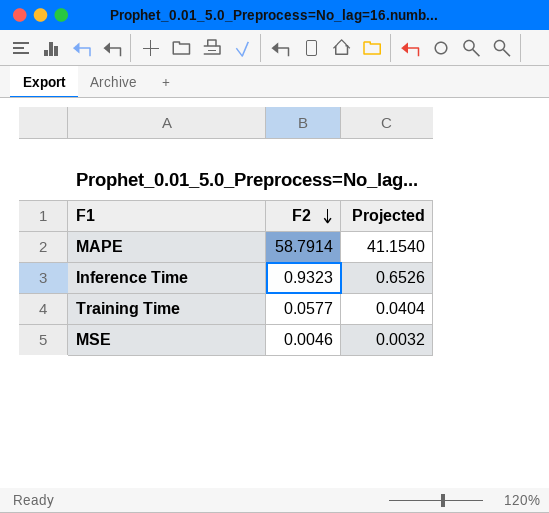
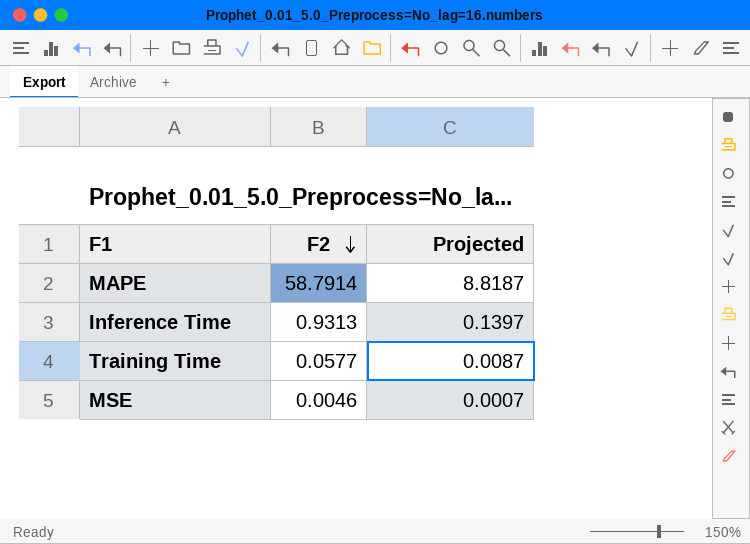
column Projected | formula: [F2] * 0.7 -> [F2] * 0.15
Inference Time | F2: 0.9323 -> 0.9313

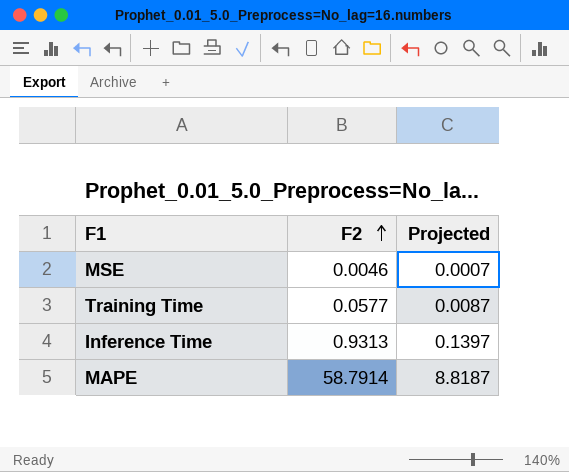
row order: F2 descending -> F2 ascending

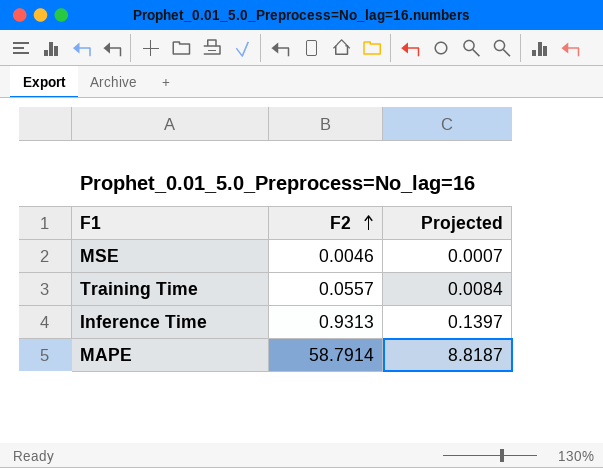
Training Time | F2: 0.0577 -> 0.0557
Training Time | Projected: 0.0087 -> 0.0084

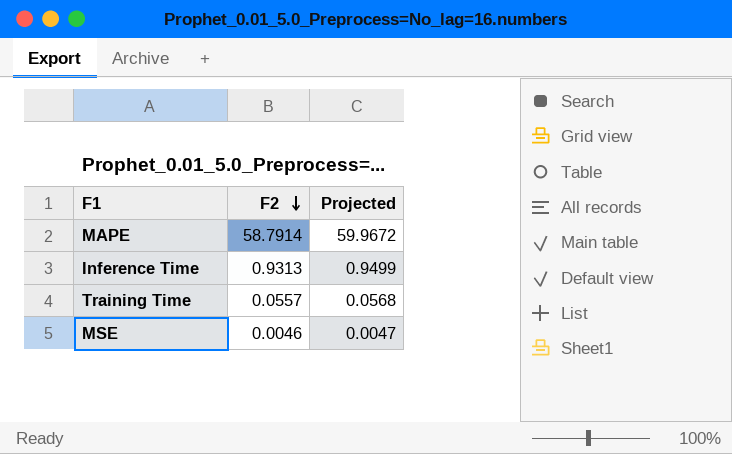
row order: F2 ascending -> F2 descending
column Projected | formula: [F2] * 0.15 -> [F2] * 1.02

